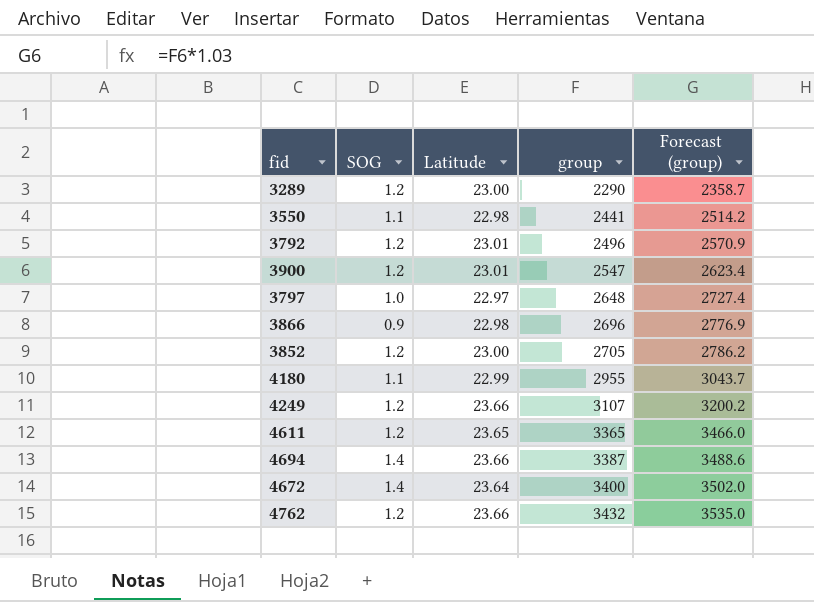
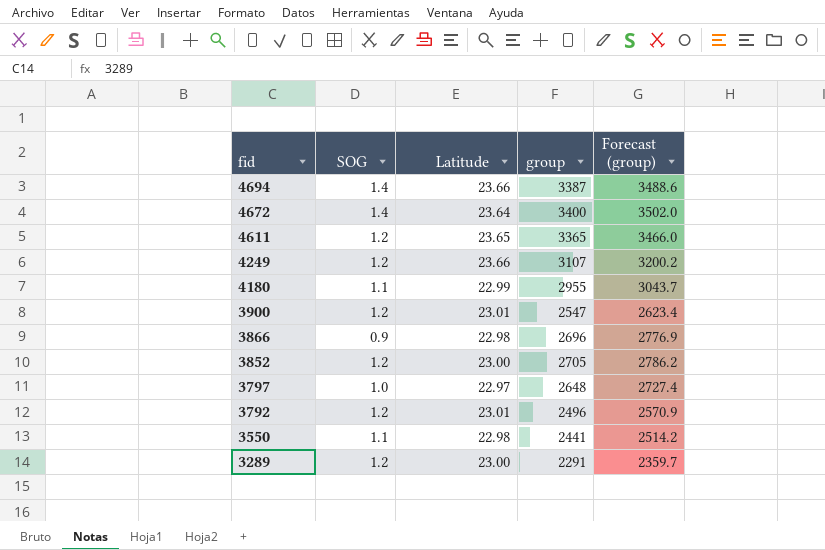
row order: group ascending -> fid descending
row 4762: 1.2 | 23.66 | 3432 | 3535.0 -> none
3289 | group: 2290 -> 2291
3289 | Forecast (group): 2358.7 -> 2359.7

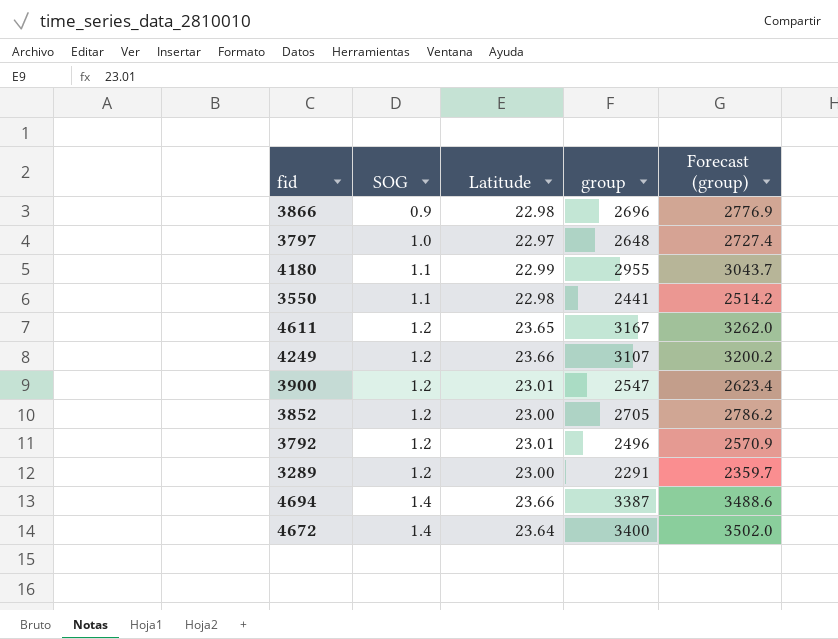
row order: fid descending -> SOG ascending
4611 | group: 3365 -> 3167
4611 | Forecast (group): 3466.0 -> 3262.0

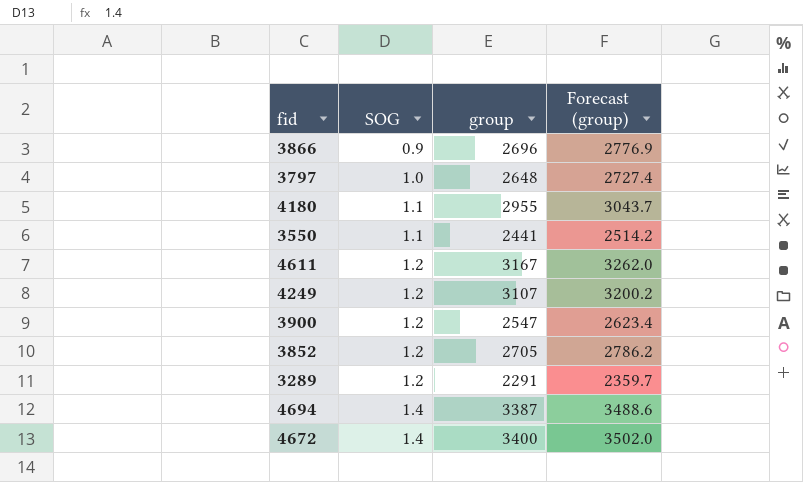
column Latitude | position: 3 -> none
row 3792: 1.2 | 23.01 | 2496 | 2570.9 -> none

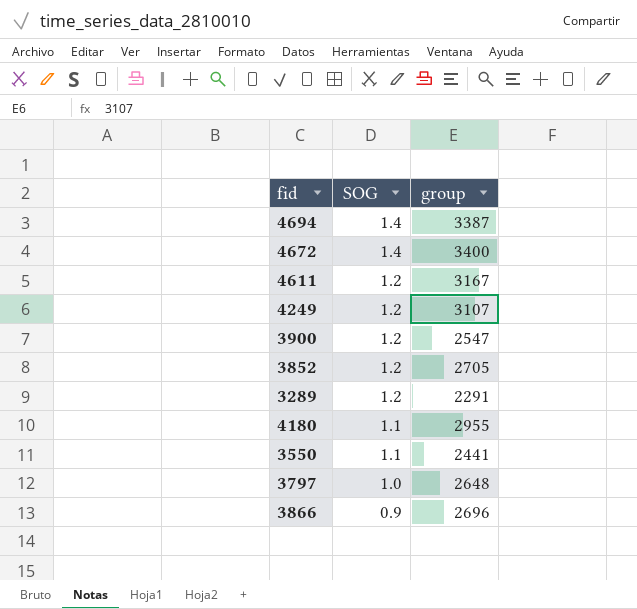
row order: SOG ascending -> SOG descending
column Forecast (group) | formula: [group] * 1.03 -> none

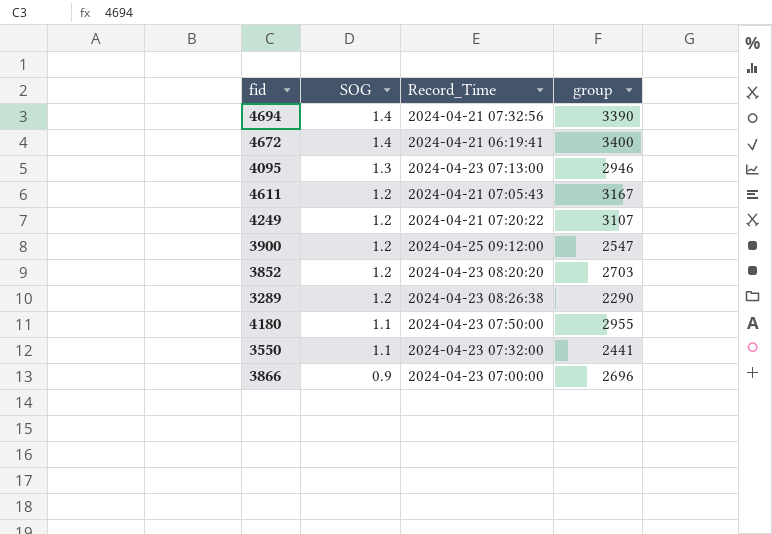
column Record_Time | position: none -> 3
row 3797: 1.0 | 2648 -> none
4694 | group: 3387 -> 3390
row 4095: none -> 1.3 | 2024-04-23 07:13:00 | 2946
3852 | group: 2705 -> 2703
3289 | group: 2291 -> 2290

